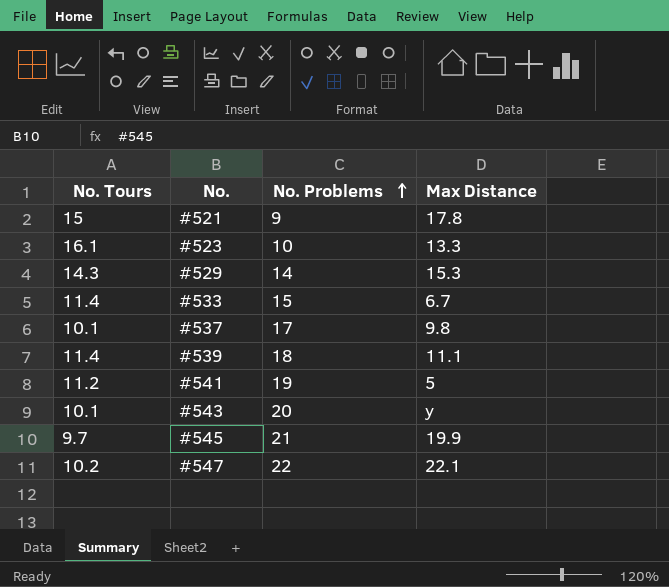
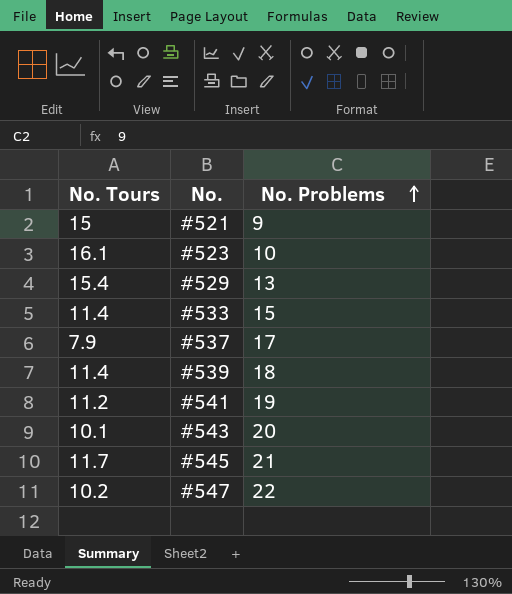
column Max Distance | position: 4 -> none
#529 | No. Tours: 14.3 -> 15.4
#529 | No. Problems: 14 -> 13
#537 | No. Tours: 10.1 -> 7.9
#545 | No. Tours: 9.7 -> 11.7

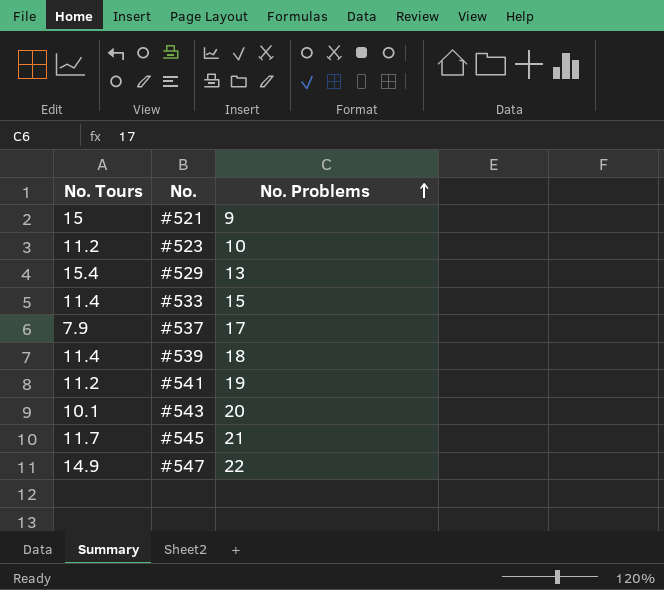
#523 | No. Tours: 16.1 -> 11.2
#547 | No. Tours: 10.2 -> 14.9

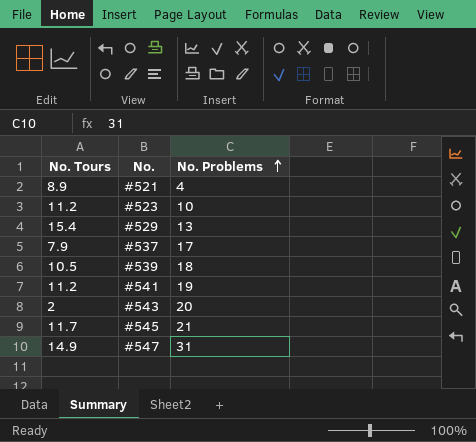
row #533: 11.4 | 15 -> none
#521 | No. Tours: 15 -> 8.9
#521 | No. Problems: 9 -> 4
#539 | No. Tours: 11.4 -> 10.5
#543 | No. Tours: 10.1 -> 2
#547 | No. Problems: 22 -> 31

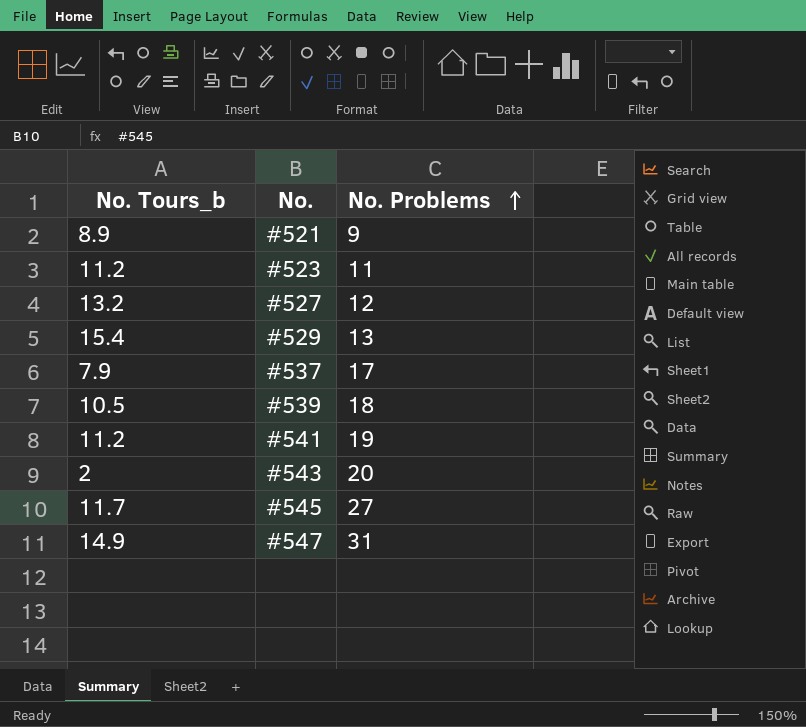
column name: No. Tours -> No. Tours_b
#521 | No. Problems: 4 -> 9
#523 | No. Problems: 10 -> 11
row #527: none -> 13.2 | 12
#545 | No. Problems: 21 -> 27

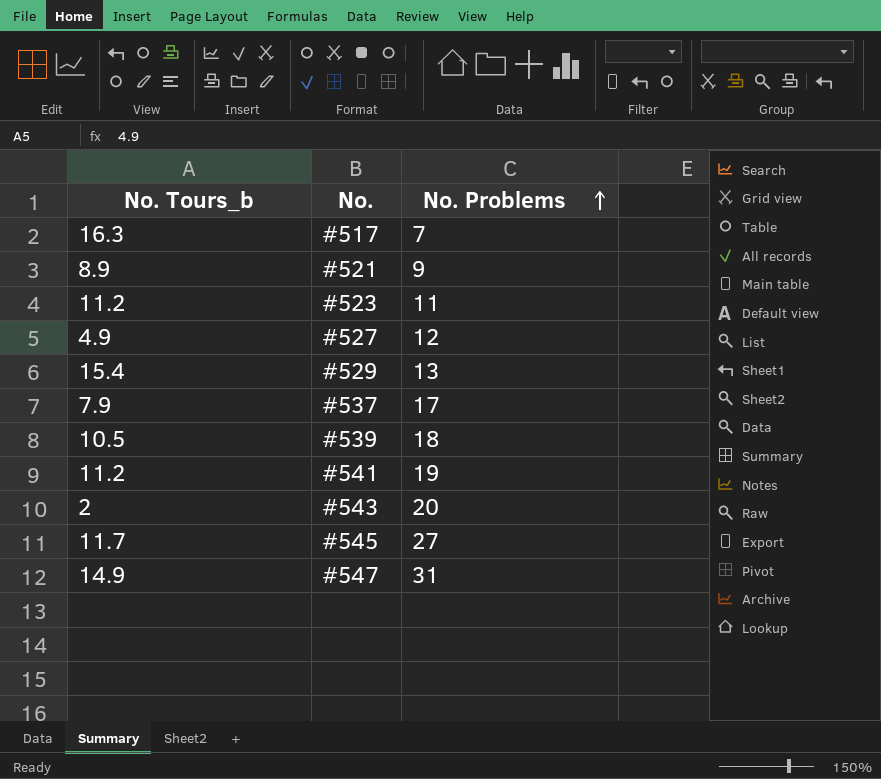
row #517: none -> 16.3 | 7
#527 | No. Tours_b: 13.2 -> 4.9

